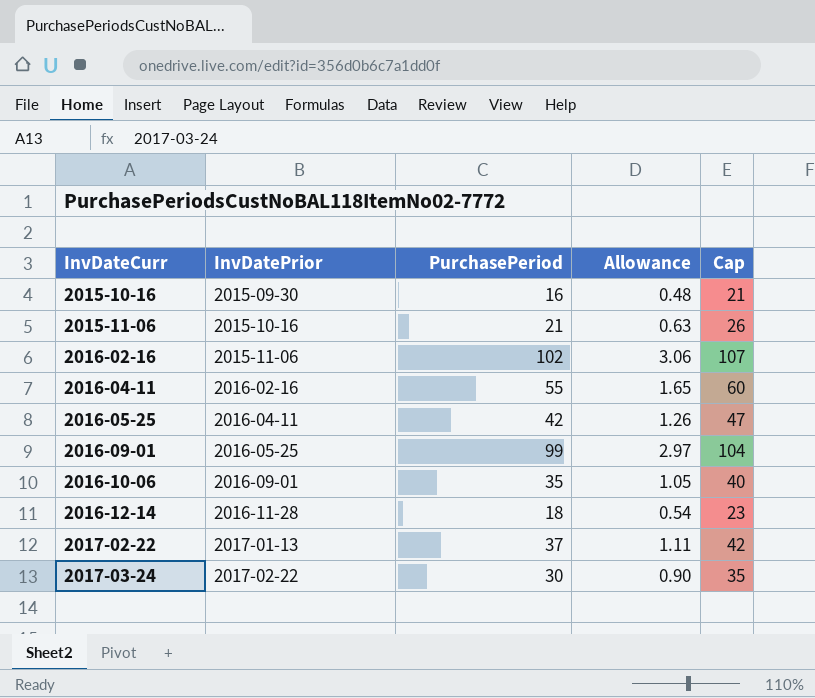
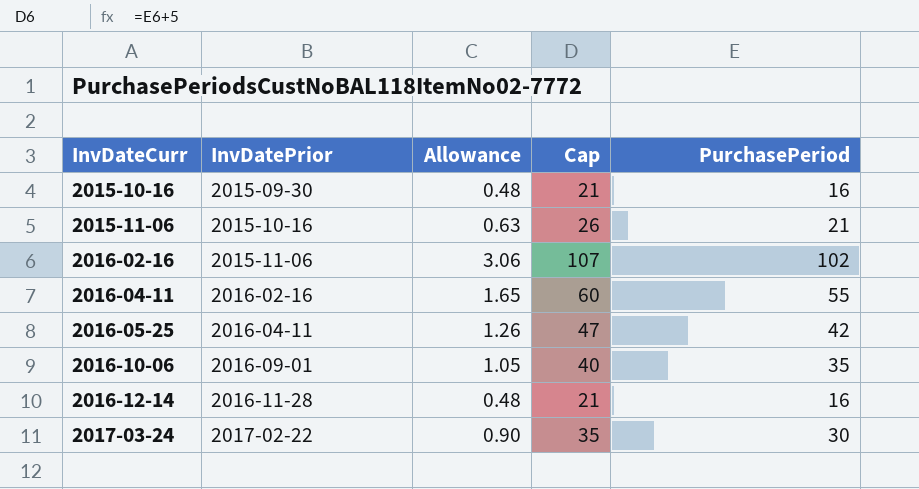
column PurchasePeriod | position: 3 -> 5
row 2016-09-01: 2016-05-25 | 99 | 2.97 | 104 -> none
row 2017-02-22: 2017-01-13 | 37 | 1.11 | 42 -> none
2016-12-14 | Allowance: 0.54 -> 0.48
2016-12-14 | Cap: 23 -> 21
2016-12-14 | PurchasePeriod: 18 -> 16

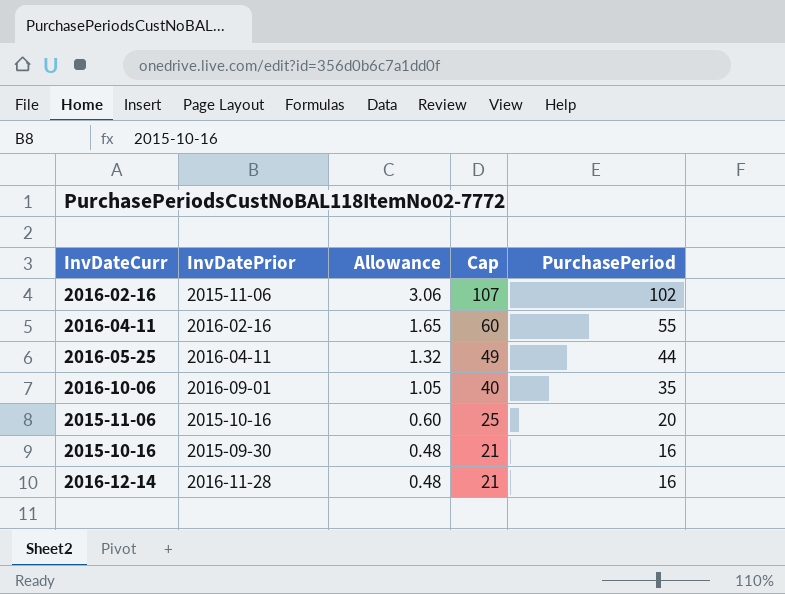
row order: InvDateCurr ascending -> Allowance descending
row 2017-03-24: 2017-02-22 | 0.90 | 35 | 30 -> none
2016-05-25 | Allowance: 1.26 -> 1.32
2016-05-25 | Cap: 47 -> 49
2016-05-25 | PurchasePeriod: 42 -> 44
2015-11-06 | Allowance: 0.63 -> 0.60
2015-11-06 | Cap: 26 -> 25
2015-11-06 | PurchasePeriod: 21 -> 20

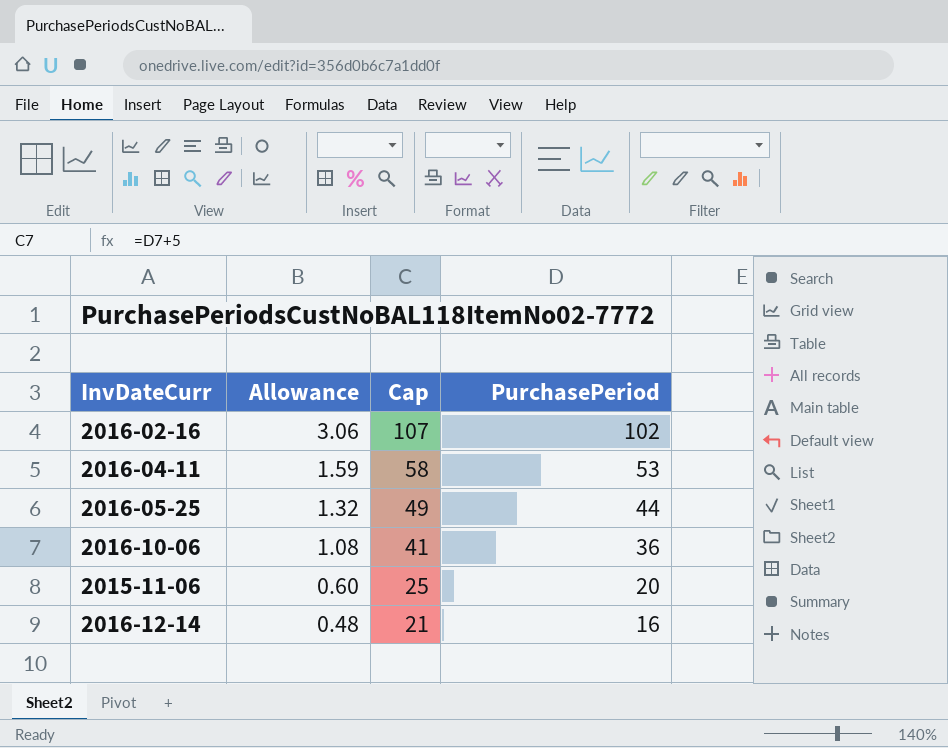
column InvDatePrior | position: 2 -> none
row 2015-10-16: 2015-09-30 | 0.48 | 21 | 16 -> none
2016-04-11 | Allowance: 1.65 -> 1.59
2016-04-11 | Cap: 60 -> 58
2016-04-11 | PurchasePeriod: 55 -> 53
2016-10-06 | Allowance: 1.05 -> 1.08
2016-10-06 | Cap: 40 -> 41
2016-10-06 | PurchasePeriod: 35 -> 36

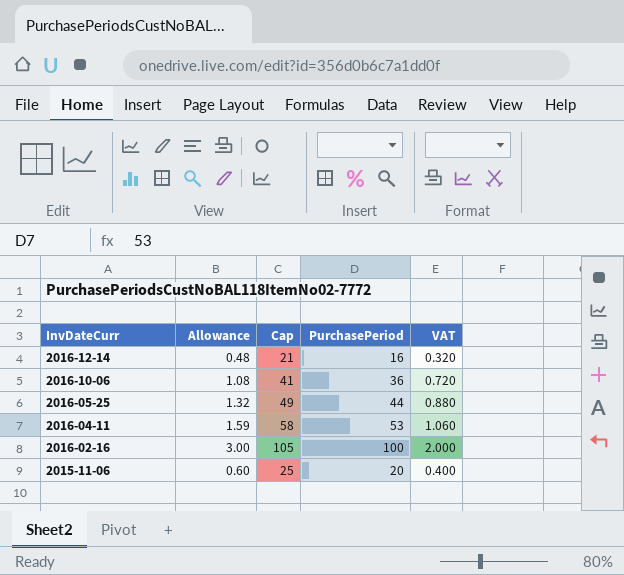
row order: Allowance descending -> InvDateCurr descending
column VAT | formula: none -> [PurchasePeriod] * 0.02
2016-02-16 | Allowance: 3.06 -> 3.00
2016-02-16 | Cap: 107 -> 105
2016-02-16 | PurchasePeriod: 102 -> 100

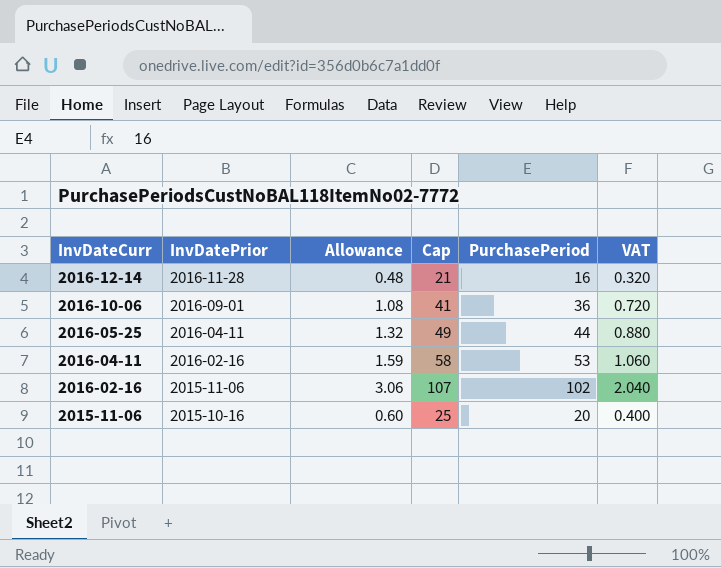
column InvDatePrior | position: none -> 2
2016-02-16 | Allowance: 3.00 -> 3.06
2016-02-16 | Cap: 105 -> 107
2016-02-16 | PurchasePeriod: 100 -> 102
2016-02-16 | VAT: 2.000 -> 2.040

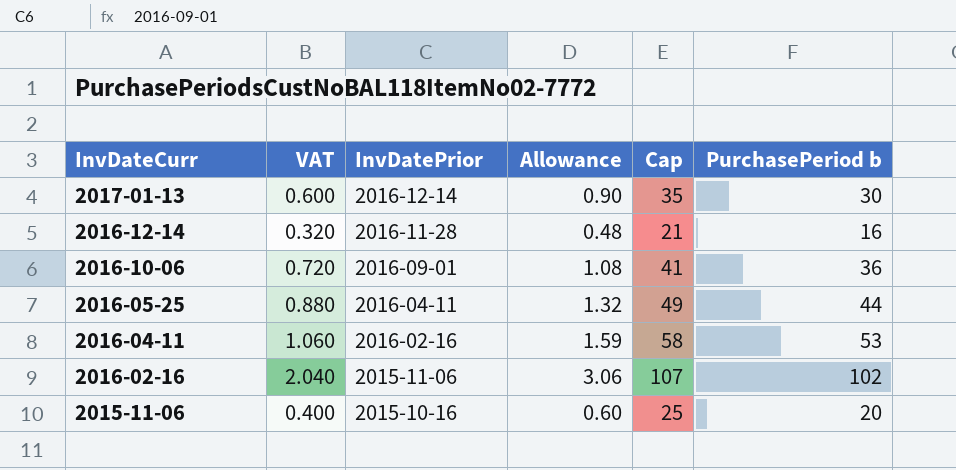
column VAT | position: 6 -> 2
column name: PurchasePeriod -> PurchasePeriod b
row 2017-01-13: none -> 0.600 | 2016-12-14 | 0.90 | 35 | 30

